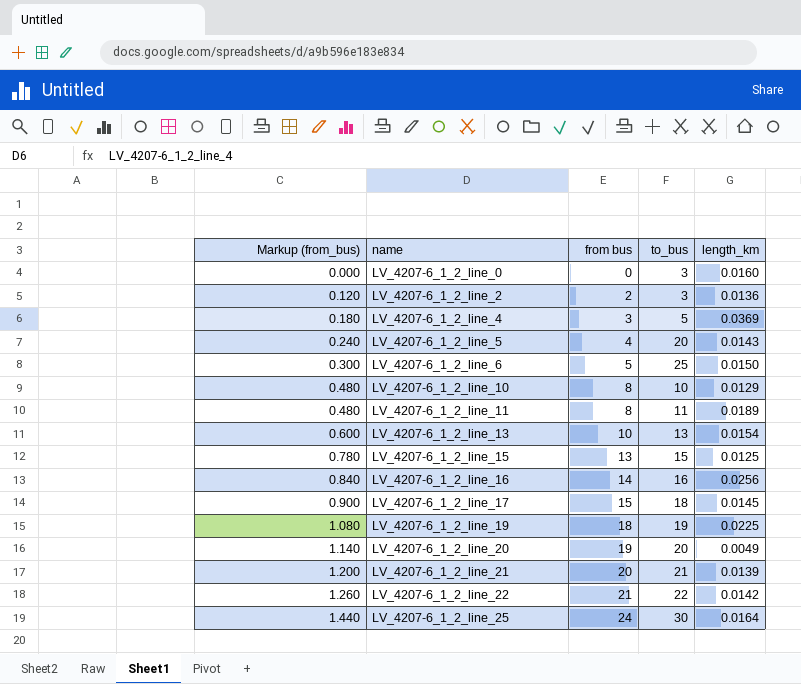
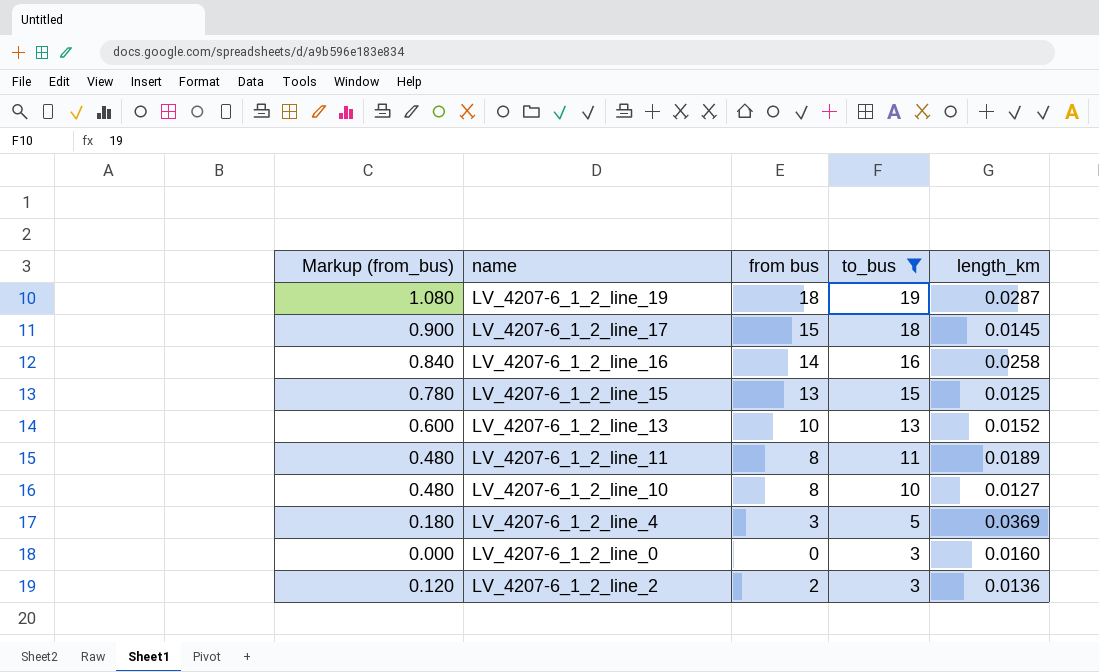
filter: none -> to_bus <= 19
row order: Markup (from_bus) ascending -> to_bus descending
LV_4207-6_1_2_line_19 | length_km: 0.0225 -> 0.0287
LV_4207-6_1_2_line_16 | length_km: 0.0256 -> 0.0258
LV_4207-6_1_2_line_13 | length_km: 0.0154 -> 0.0152
LV_4207-6_1_2_line_10 | length_km: 0.0129 -> 0.0127

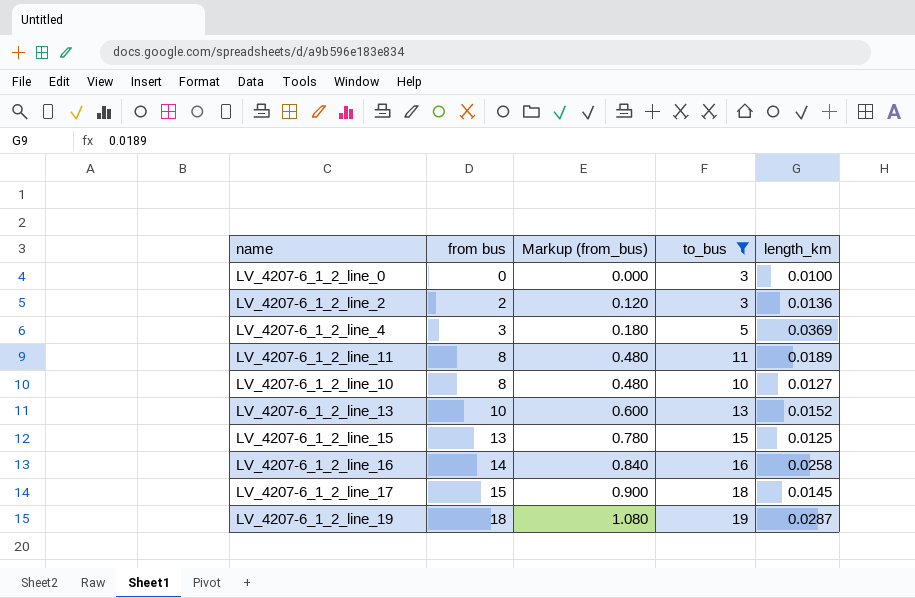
row order: to_bus descending -> from bus ascending
column Markup (from_bus) | position: 1 -> 3
LV_4207-6_1_2_line_0 | length_km: 0.0160 -> 0.0100

